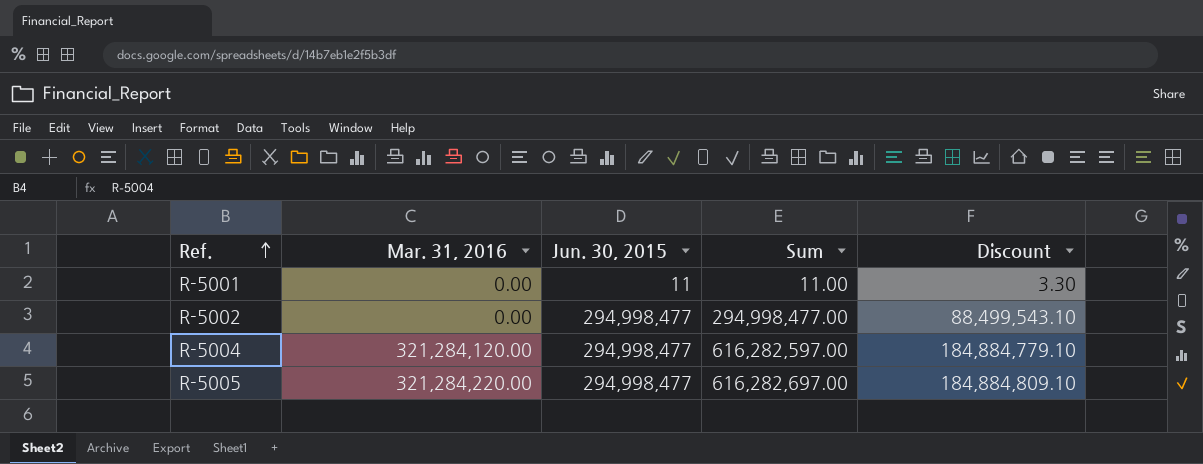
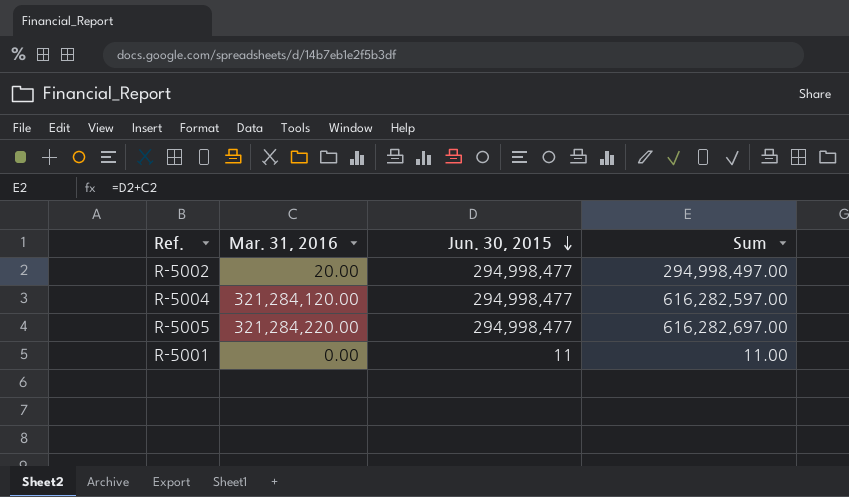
row order: Ref. ascending -> Jun. 30, 2015 descending
column Discount | formula: [Sum] * 0.3 -> none
R-5002 | Mar. 31, 2016: 0.00 -> 20.00
R-5002 | Sum: 294,998,477.00 -> 294,998,497.00

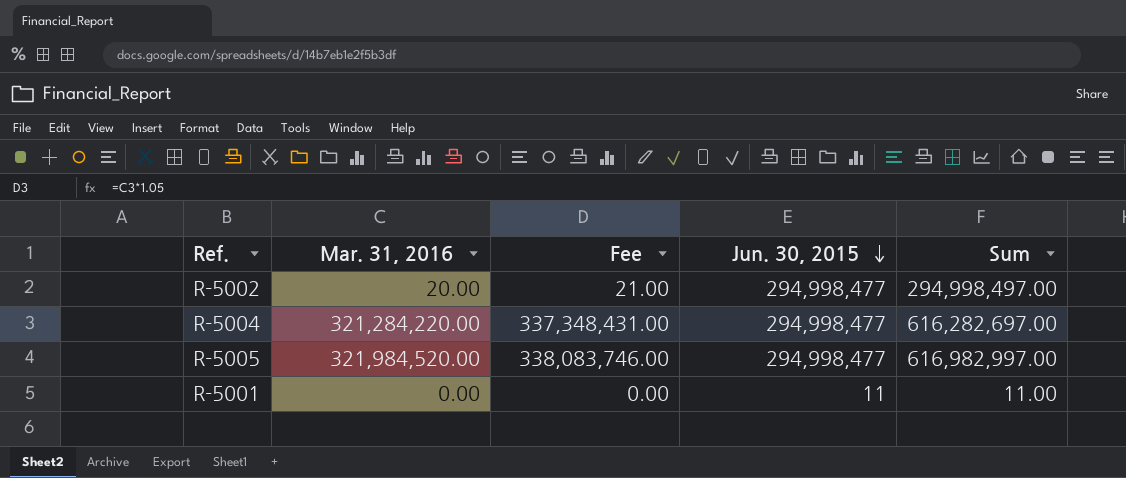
column Fee | formula: none -> [Mar. 31, 2016] * 1.05
R-5004 | Mar. 31, 2016: 321,284,120.00 -> 321,284,220.00
R-5004 | Sum: 616,282,597.00 -> 616,282,697.00
R-5005 | Mar. 31, 2016: 321,284,220.00 -> 321,984,520.00
R-5005 | Sum: 616,282,697.00 -> 616,982,997.00

